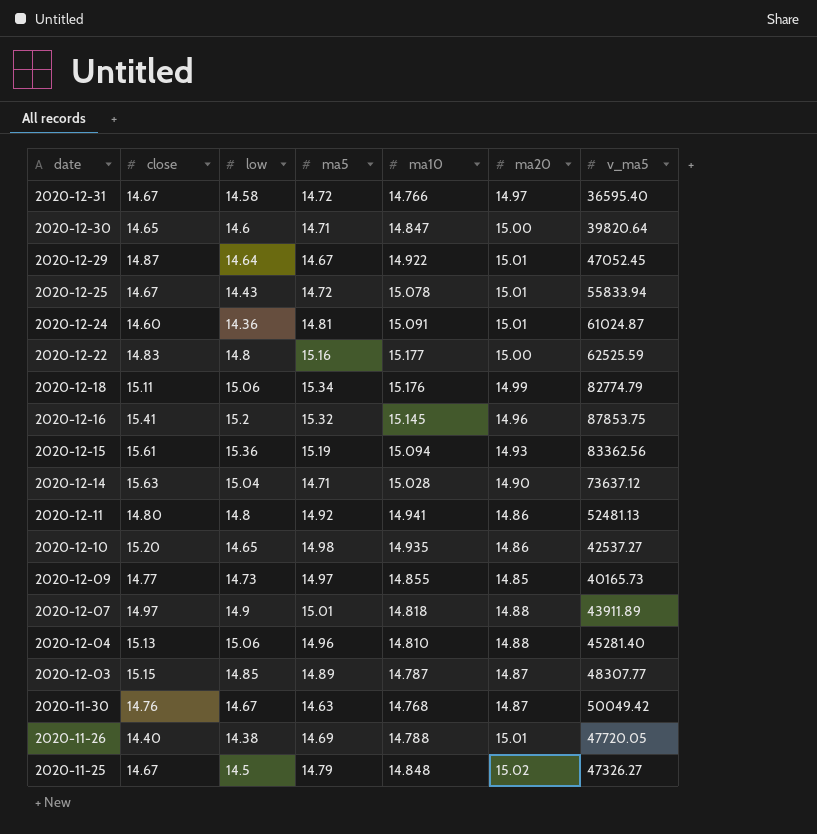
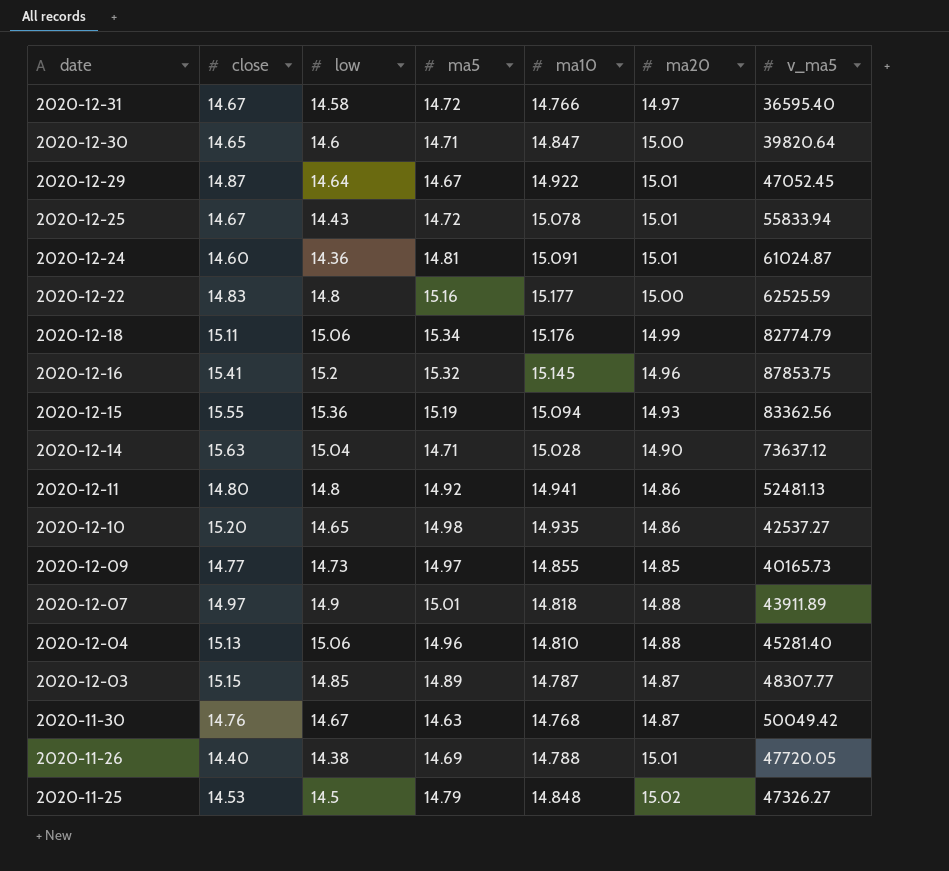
2020-12-15 | close: 15.61 -> 15.55
2020-11-25 | close: 14.67 -> 14.53

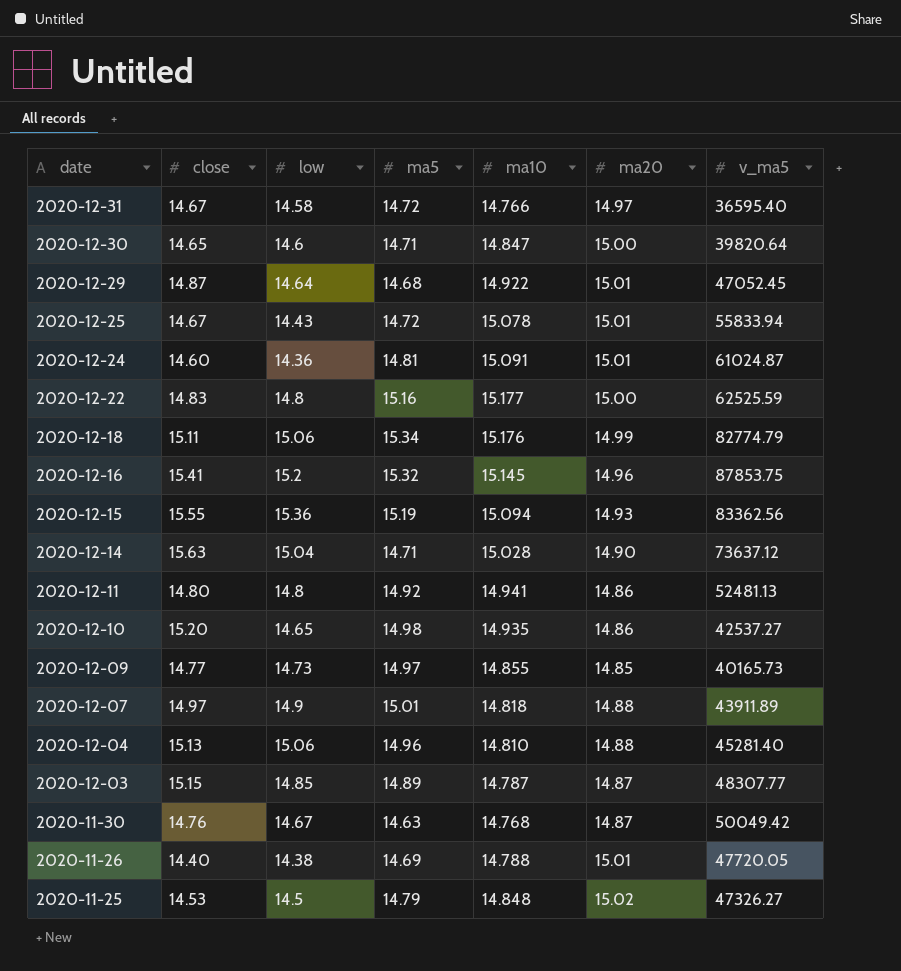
2020-12-29 | ma5: 14.67 -> 14.68

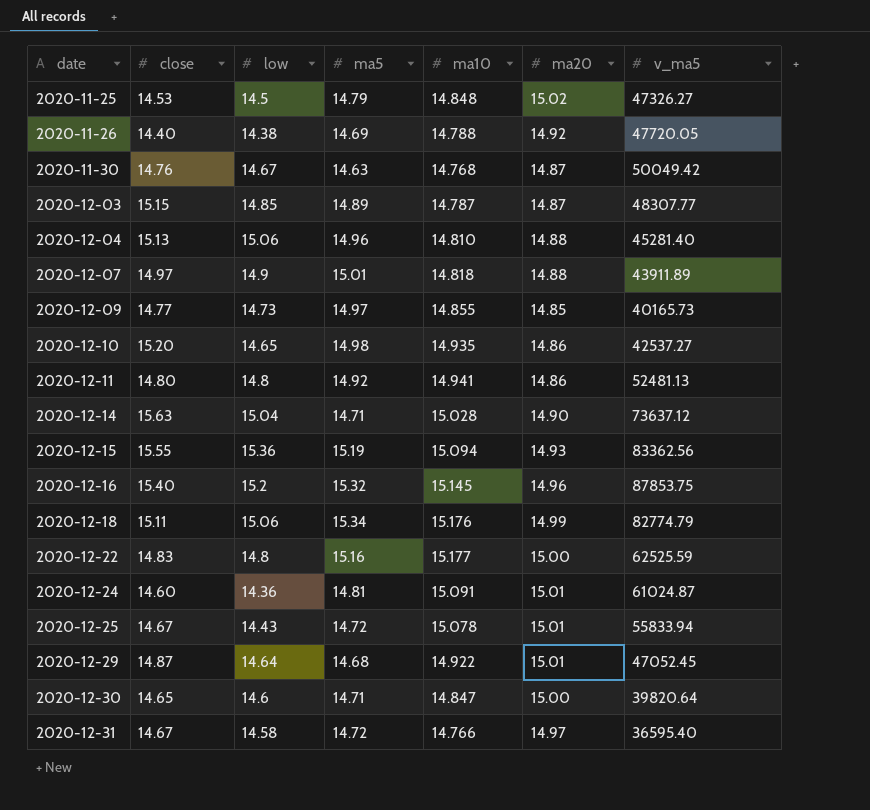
row order: date descending -> date ascending
2020-11-26 | ma20: 15.01 -> 14.92
2020-12-16 | close: 15.41 -> 15.40

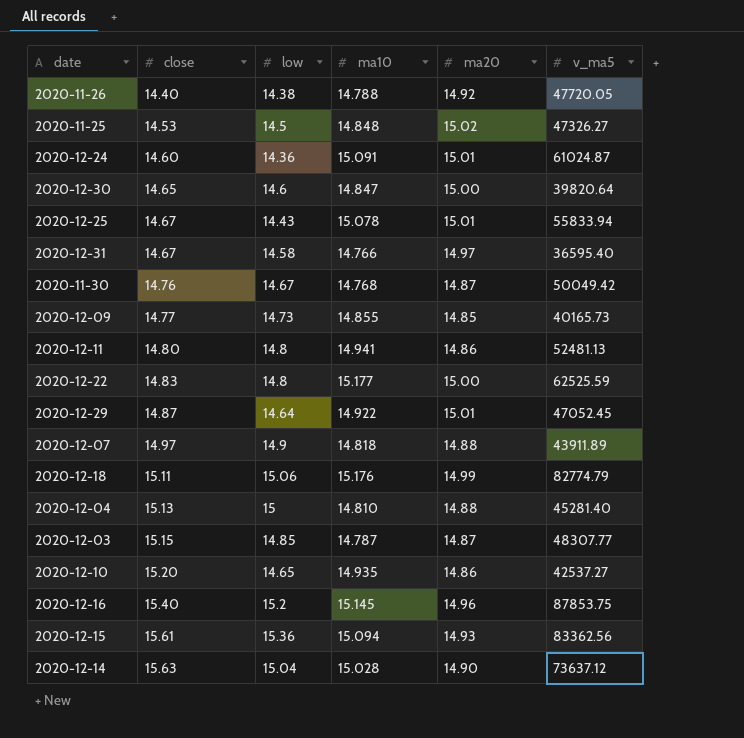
row order: date ascending -> close ascending
column ma5 | position: 4 -> none
2020-12-04 | low: 15.06 -> 15
2020-12-15 | close: 15.55 -> 15.61

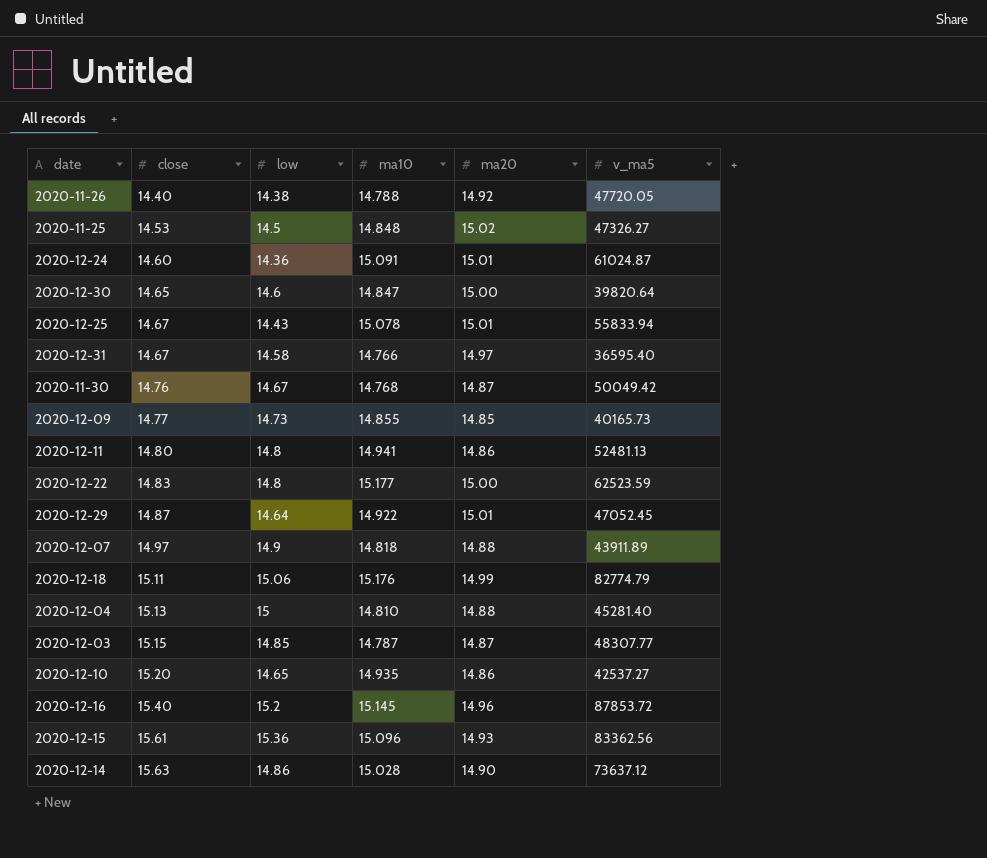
2020-12-22 | v_ma5: 62525.59 -> 62523.59
2020-12-16 | v_ma5: 87853.75 -> 87853.72
2020-12-15 | ma10: 15.094 -> 15.096
2020-12-14 | low: 15.04 -> 14.86

